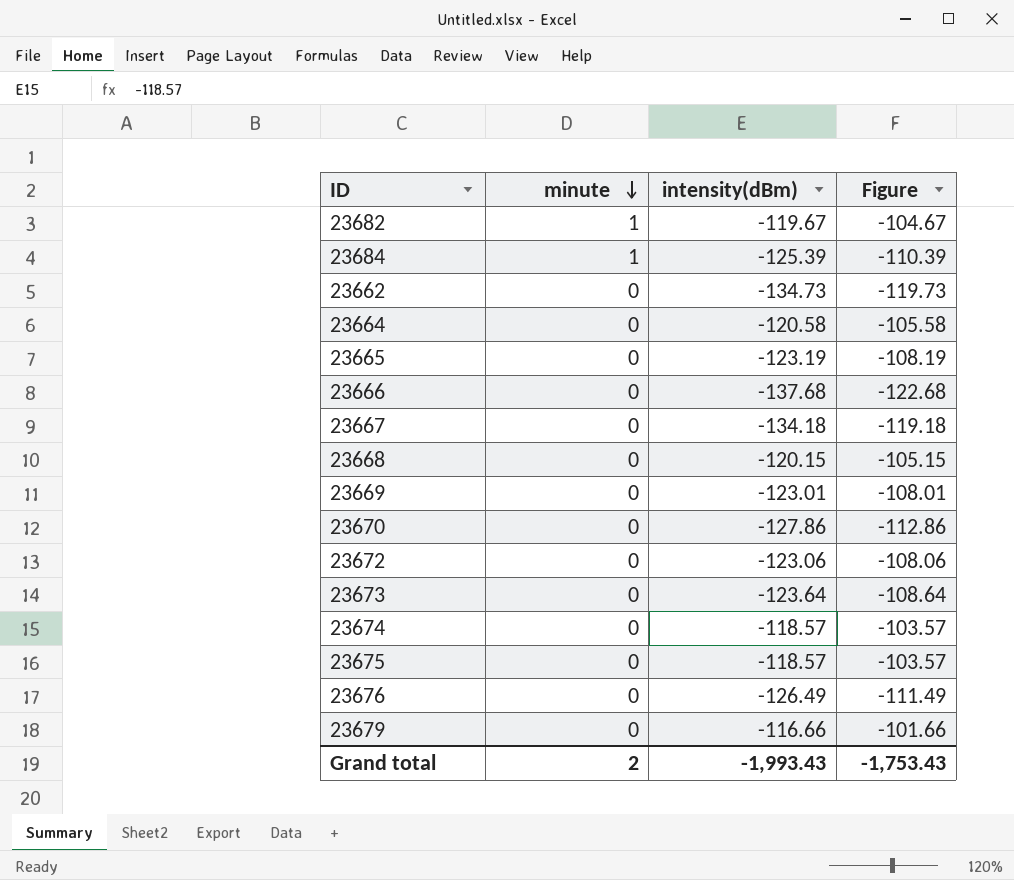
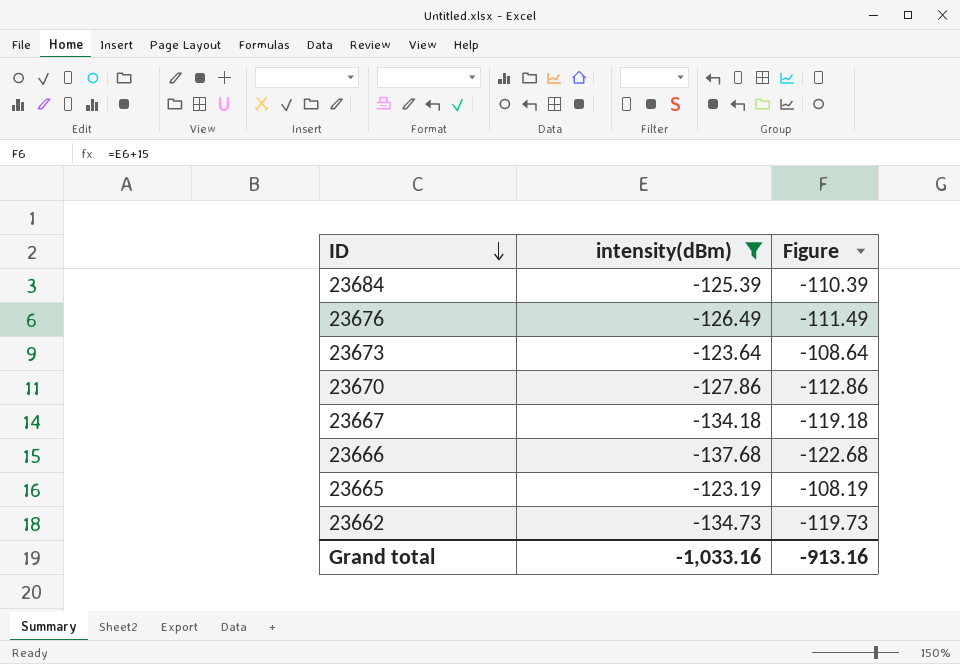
filter: none -> intensity(dBm) <= -123.19
row order: minute descending -> ID descending
column minute | position: 2 -> none
Grand total | intensity(dBm): -1,993.43 -> -1,033.16
Grand total | Figure: -1,753.43 -> -913.16

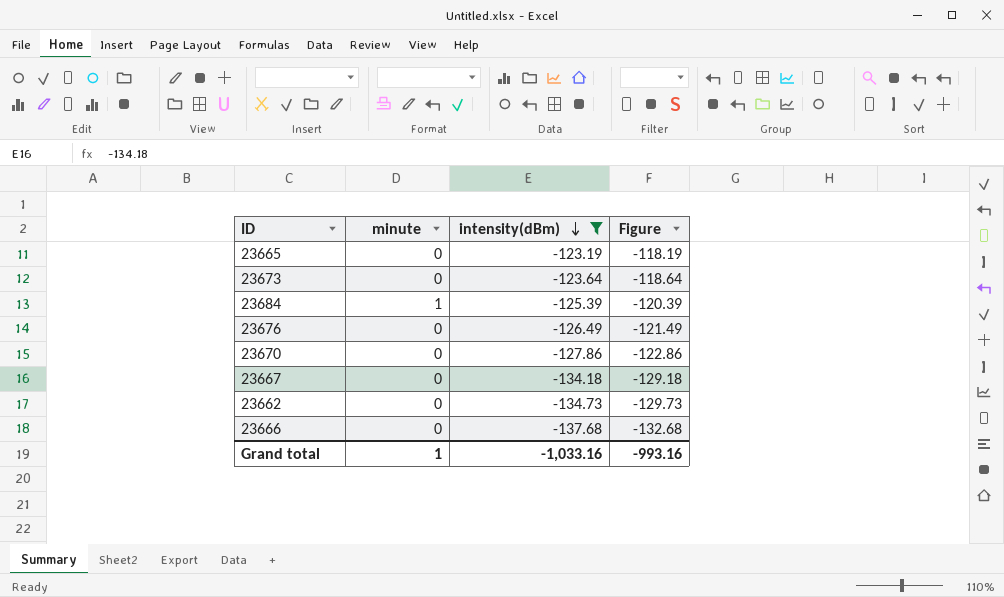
row order: ID descending -> intensity(dBm) descending
column minute | position: none -> 2
column Figure | formula: [intensity(dBm)] + 15 -> [intensity(dBm)] + 5
Grand total | Figure: -913.16 -> -993.16

